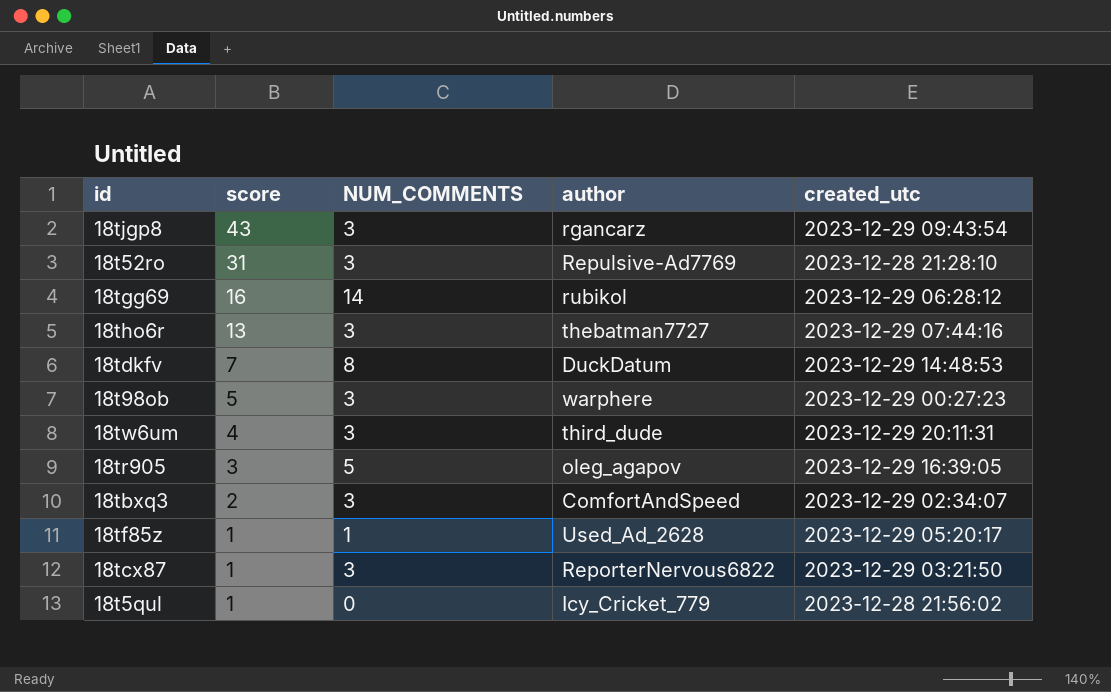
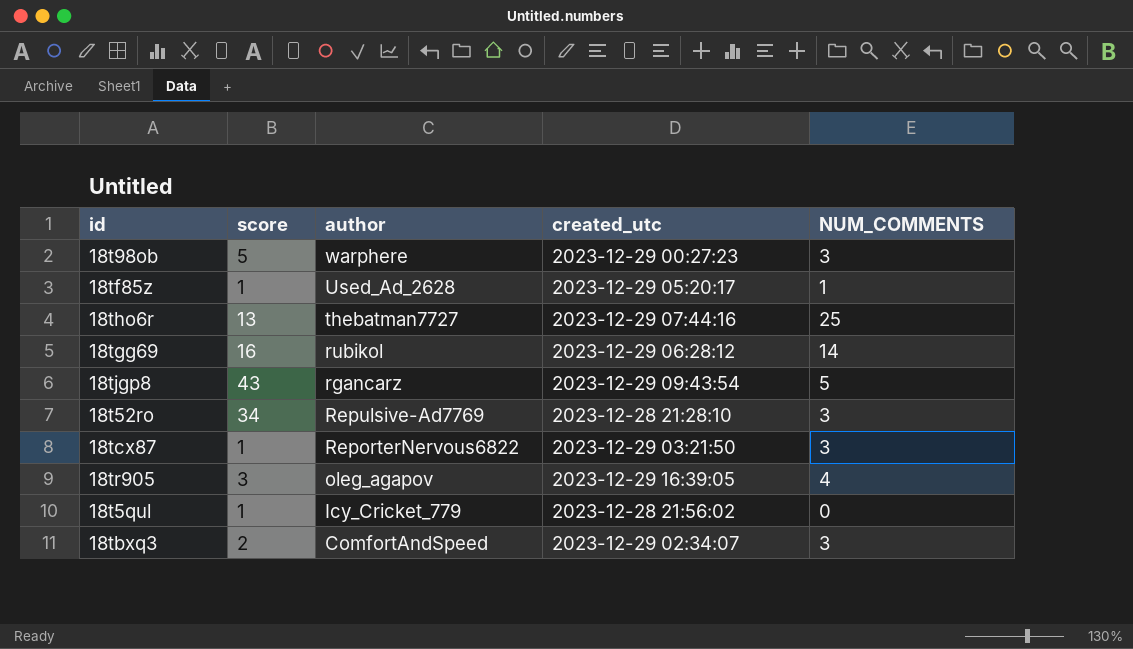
row order: score descending -> author descending
column NUM_COMMENTS | position: 3 -> 5
row 18tdkfv: 7 | 8 | DuckDatum | 2023-12-29 14:48:53 -> none
row 18tw6um: 4 | 3 | third_dude | 2023-12-29 20:11:31 -> none
18tho6r | NUM_COMMENTS: 3 -> 25
18tjgp8 | NUM_COMMENTS: 3 -> 5
18t52ro | score: 31 -> 34
18tr905 | NUM_COMMENTS: 5 -> 4

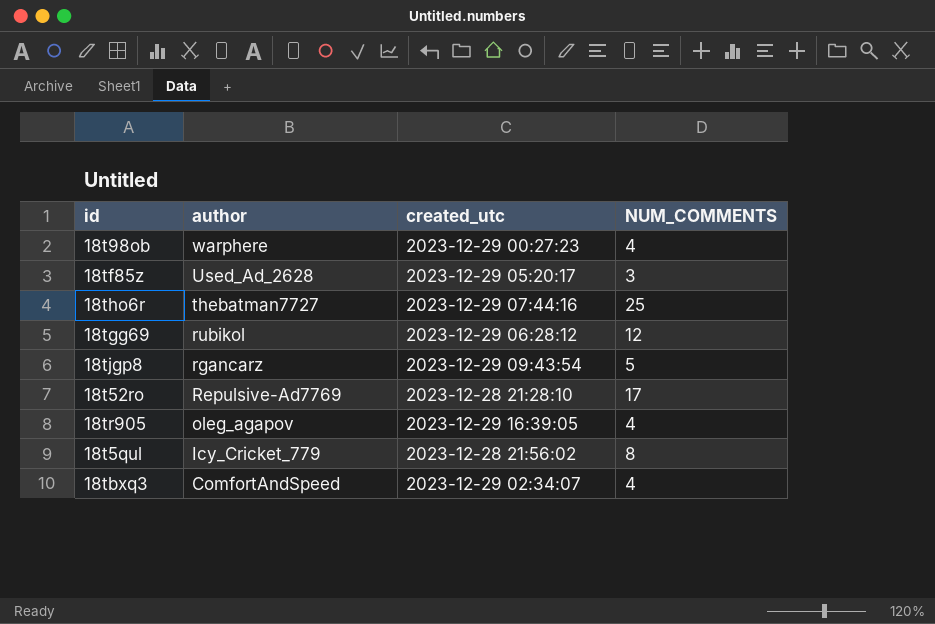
column score | position: 2 -> none
row 18tcx87: 1 | ReporterNervous6822 | 2023-12-29 03:21:50 | 3 -> none
18t98ob | NUM_COMMENTS: 3 -> 4
18tf85z | NUM_COMMENTS: 1 -> 3
18tgg69 | NUM_COMMENTS: 14 -> 12
18t52ro | NUM_COMMENTS: 3 -> 17
18t5qul | NUM_COMMENTS: 0 -> 8
18tbxq3 | NUM_COMMENTS: 3 -> 4

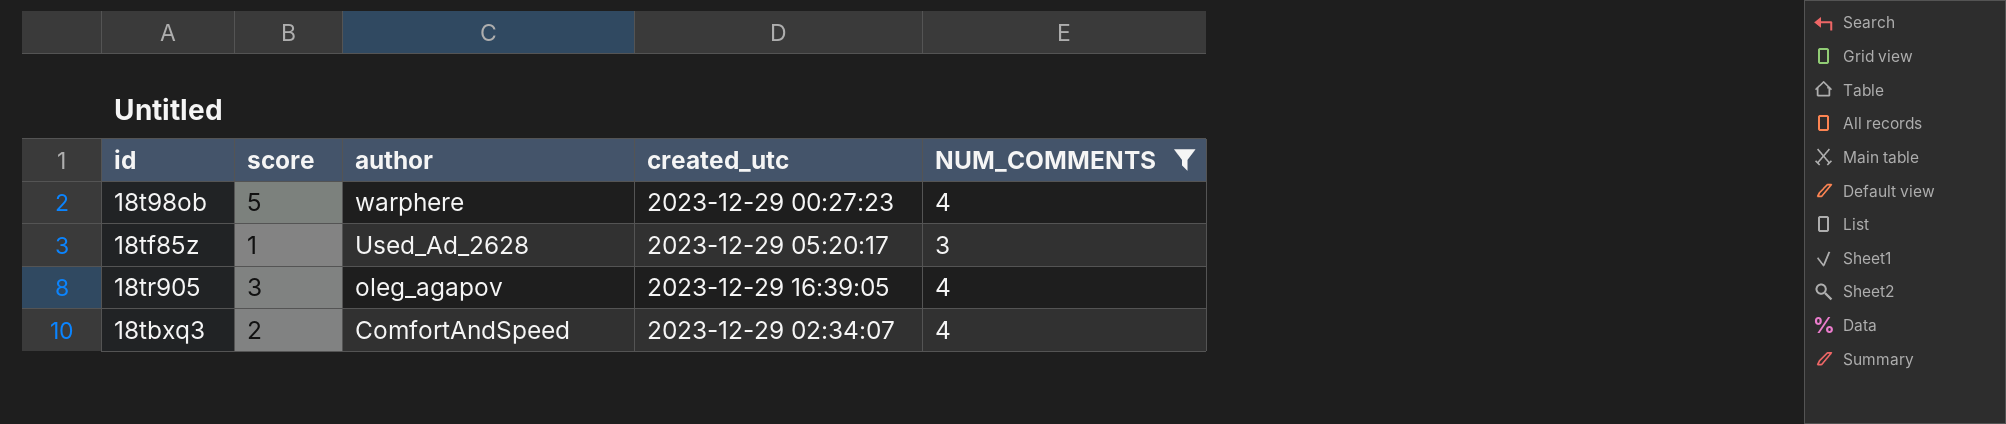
filter: none -> NUM_COMMENTS <= 4
column score | position: none -> 2

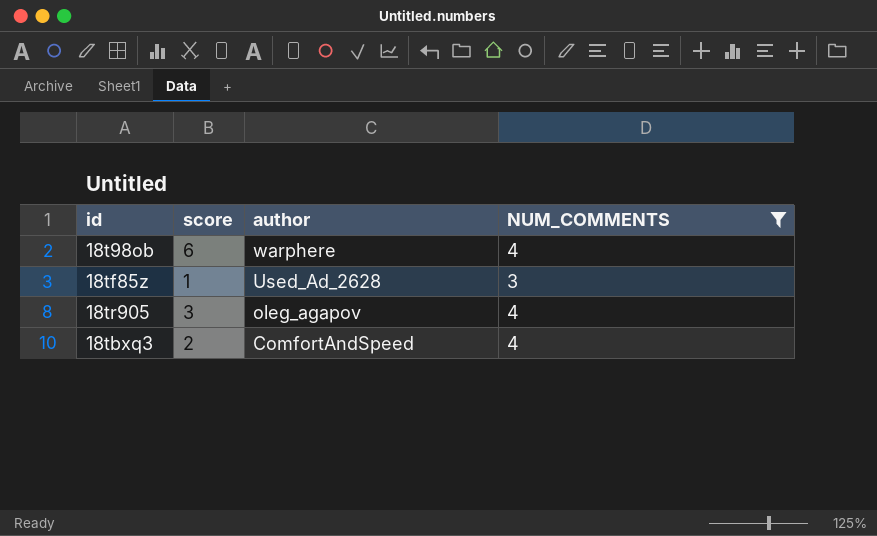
column created_utc | position: 4 -> none
18t98ob | score: 5 -> 6

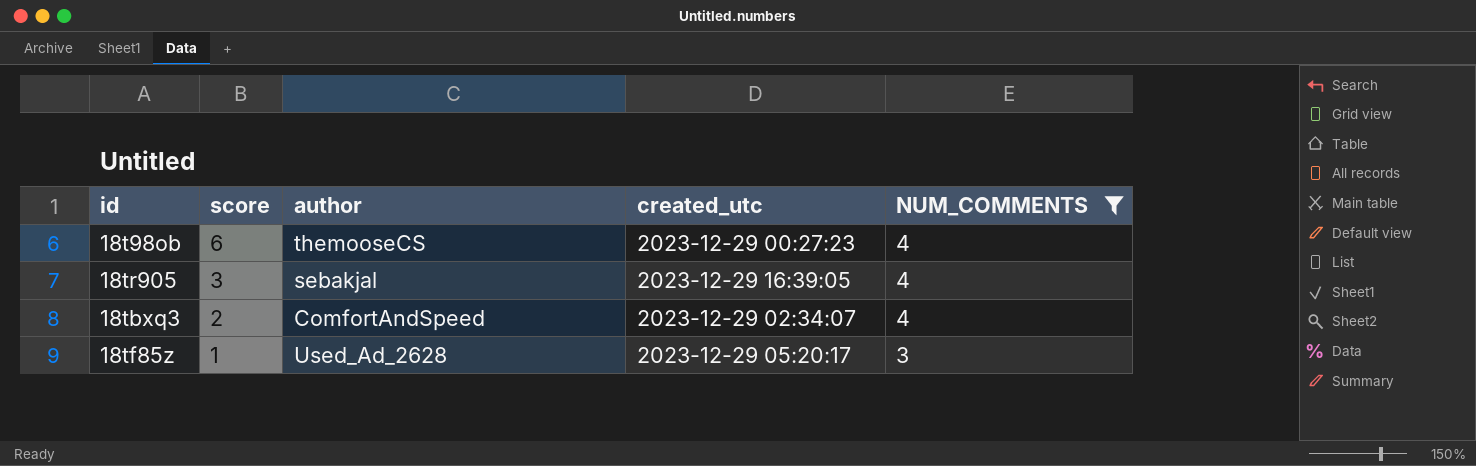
row order: author descending -> score descending
column created_utc | position: none -> 4
18t98ob | author: warphere -> themooseCS
18tr905 | author: oleg_agapov -> sebakjal

